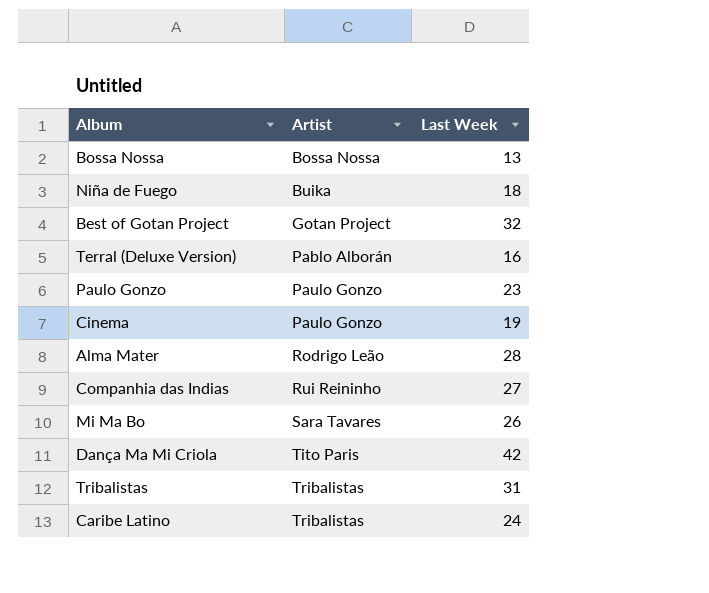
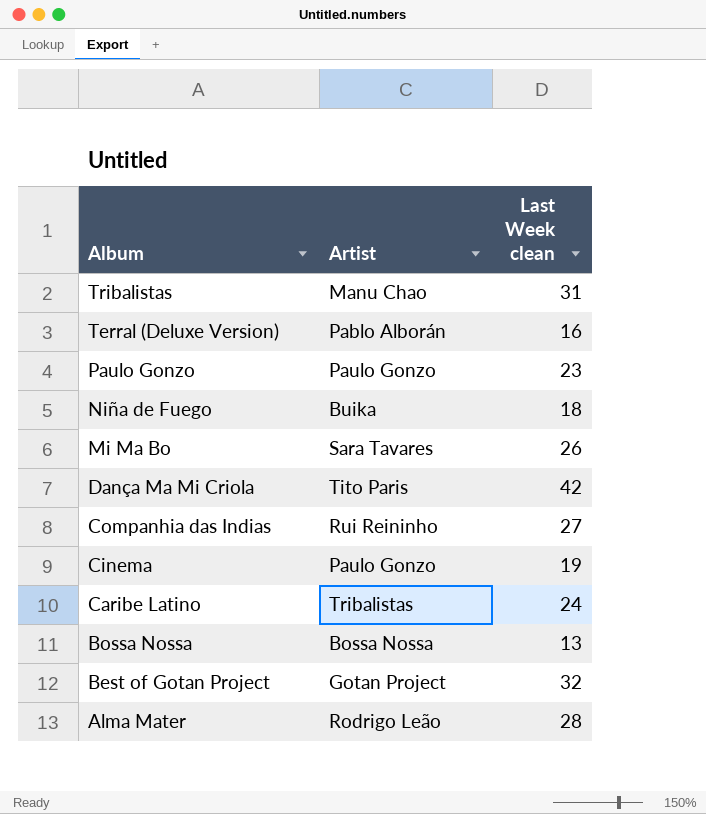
row order: Artist ascending -> Album descending
column name: Last Week -> Last Week clean
Tribalistas | Artist: Tribalistas -> Manu Chao

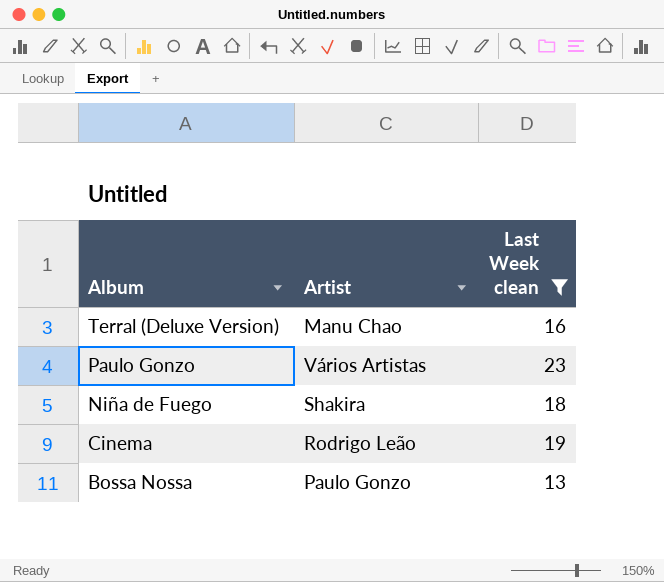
filter: none -> Last Week clean <= 23
Terral (Deluxe Version) | Artist: Pablo Alborán -> Manu Chao
Paulo Gonzo | Artist: Paulo Gonzo -> Vários Artistas
Niña de Fuego | Artist: Buika -> Shakira
Cinema | Artist: Paulo Gonzo -> Rodrigo Leão
Bossa Nossa | Artist: Bossa Nossa -> Paulo Gonzo

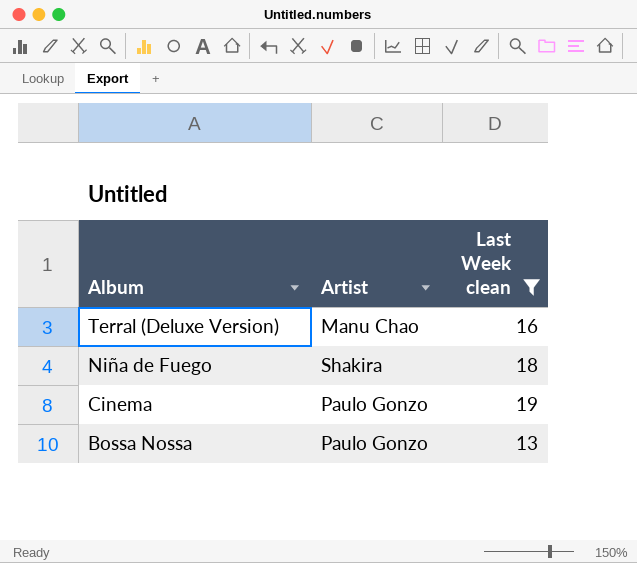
row Paulo Gonzo: Vários Artistas | 23 -> none
Cinema | Artist: Rodrigo Leão -> Paulo Gonzo

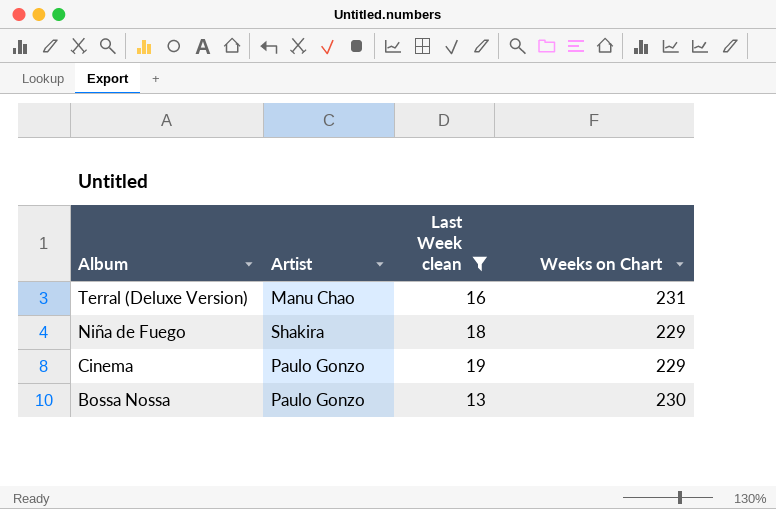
column Weeks on Chart | position: none -> 4

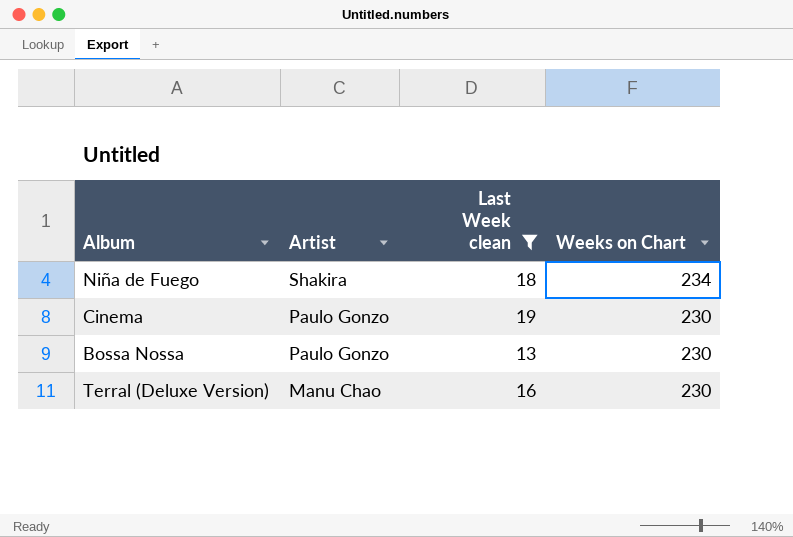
row order: Album descending -> Artist descending
Niña de Fuego | Weeks on Chart: 229 -> 234
Cinema | Weeks on Chart: 229 -> 230
Terral (Deluxe Version) | Weeks on Chart: 231 -> 230

